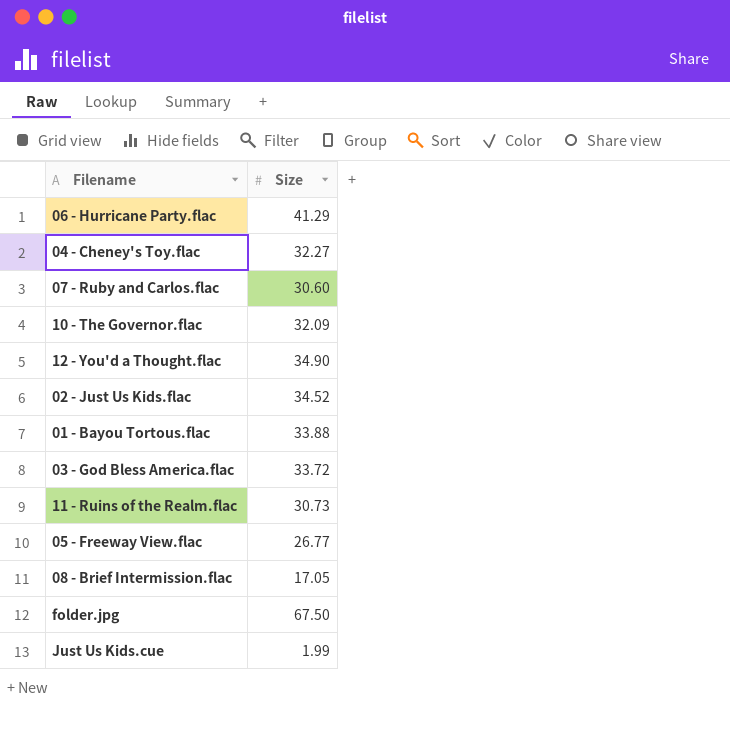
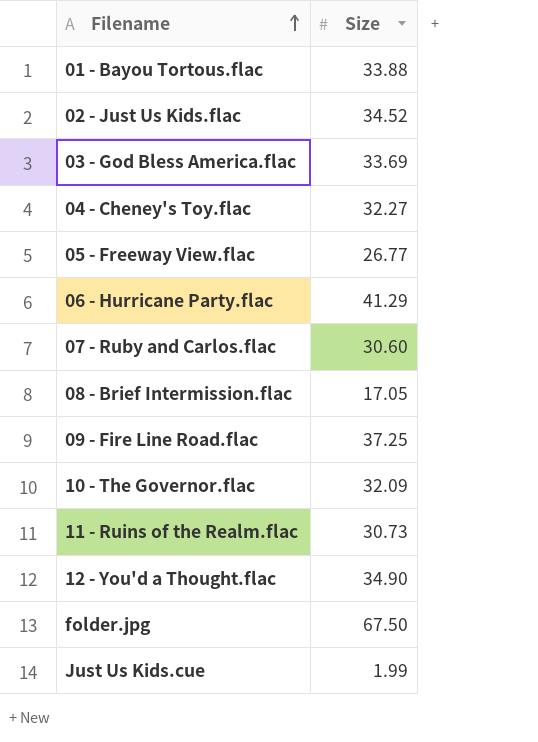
row order: none -> Filename ascending
03 - God Bless America.flac | Size: 33.72 -> 33.69
row 09 - Fire Line Road.flac: none -> 37.25

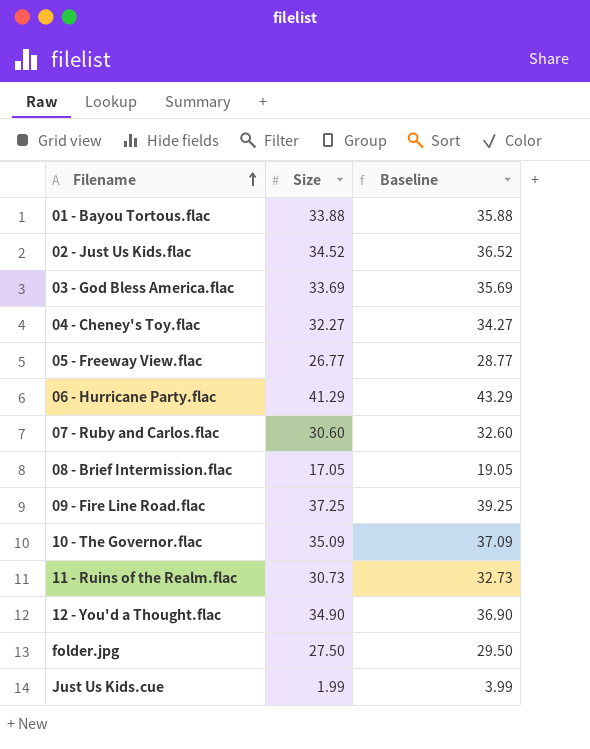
column Baseline | formula: none -> [Size] + 2
10 - The Governor.flac | Size: 32.09 -> 35.09
folder.jpg | Size: 67.50 -> 27.50

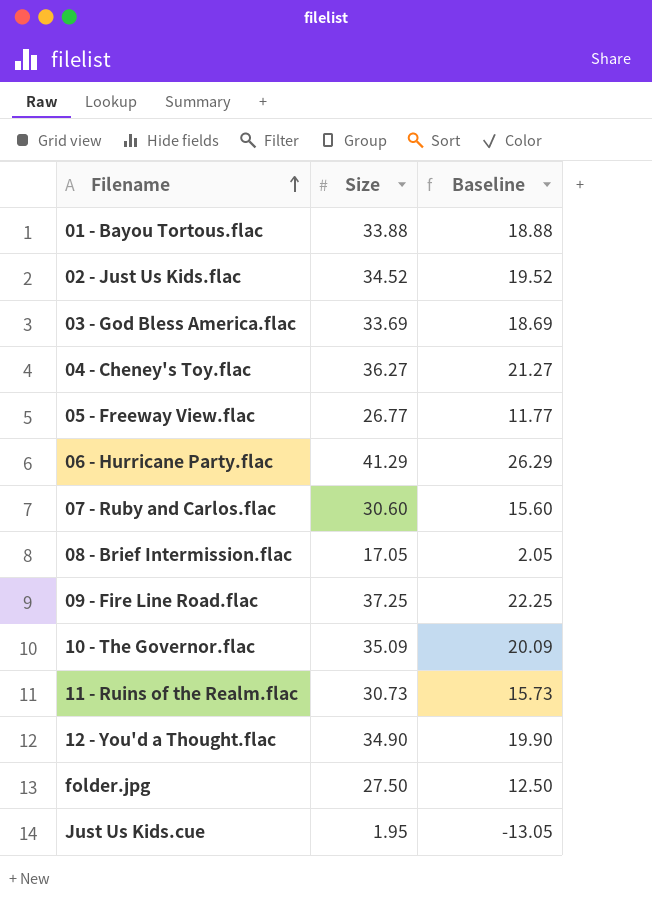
column Baseline | formula: [Size] + 2 -> [Size] - 15
04 - Cheney's Toy.flac | Size: 32.27 -> 36.27
Just Us Kids.cue | Size: 1.99 -> 1.95

